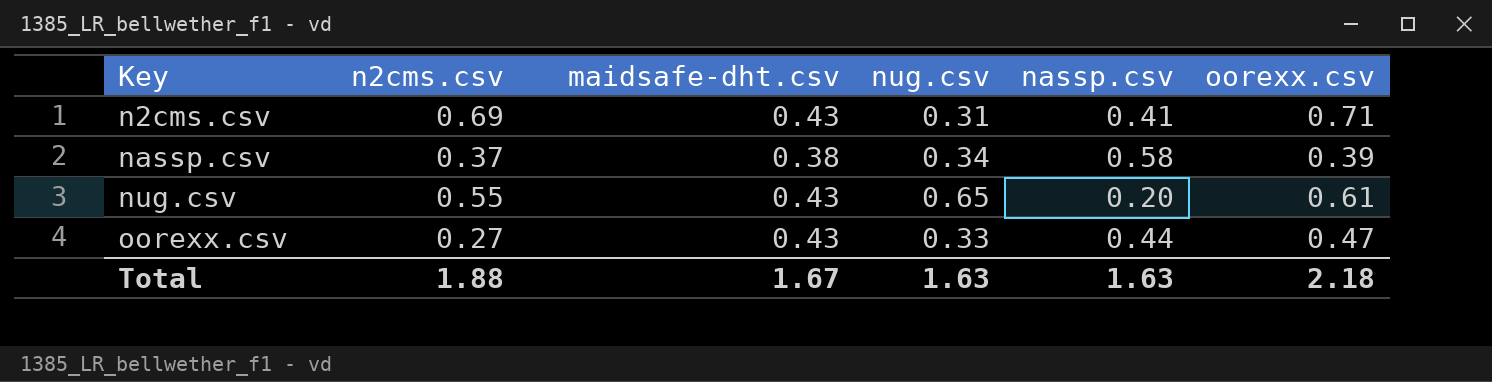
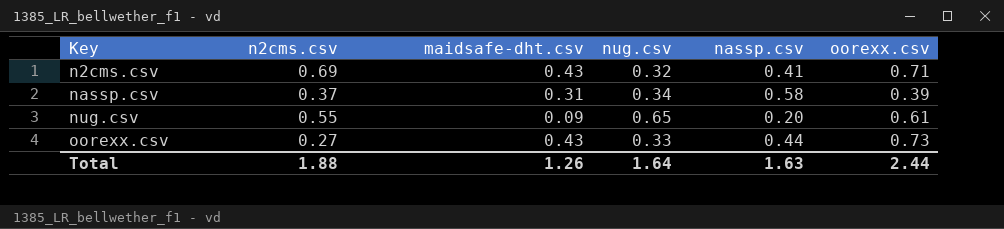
n2cms.csv | nug.csv: 0.31 -> 0.32
nassp.csv | maidsafe-dht.csv: 0.38 -> 0.31
nug.csv | maidsafe-dht.csv: 0.43 -> 0.09
oorexx.csv | oorexx.csv: 0.47 -> 0.73
Total | maidsafe-dht.csv: 1.67 -> 1.26
Total | nug.csv: 1.63 -> 1.64
Total | oorexx.csv: 2.18 -> 2.44

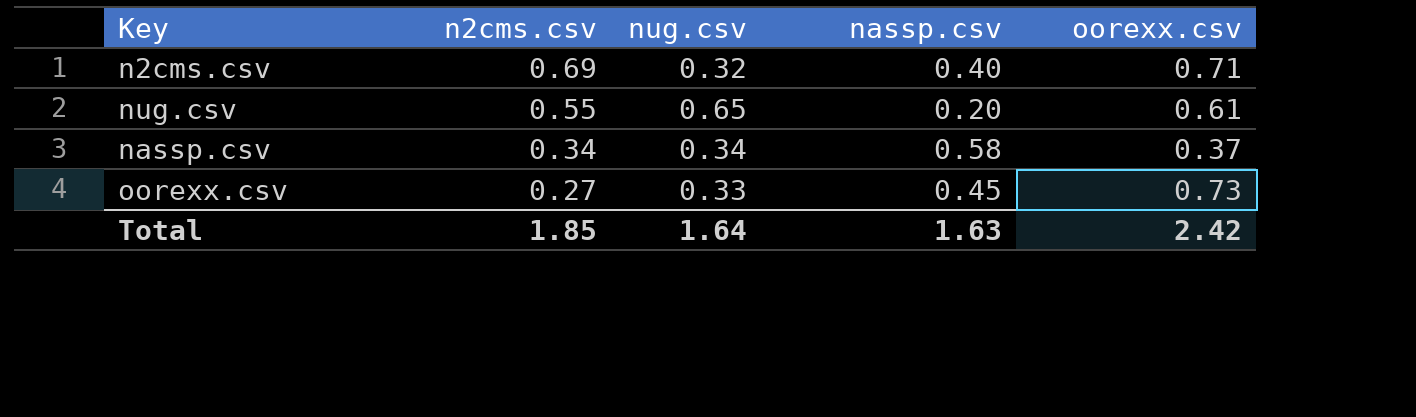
row order: Key ascending -> n2cms.csv descending
column maidsafe-dht.csv | position: 3 -> none
n2cms.csv | nassp.csv: 0.41 -> 0.40
nassp.csv | n2cms.csv: 0.37 -> 0.34
nassp.csv | oorexx.csv: 0.39 -> 0.37
oorexx.csv | nassp.csv: 0.44 -> 0.45
Total | n2cms.csv: 1.88 -> 1.85
Total | oorexx.csv: 2.44 -> 2.42

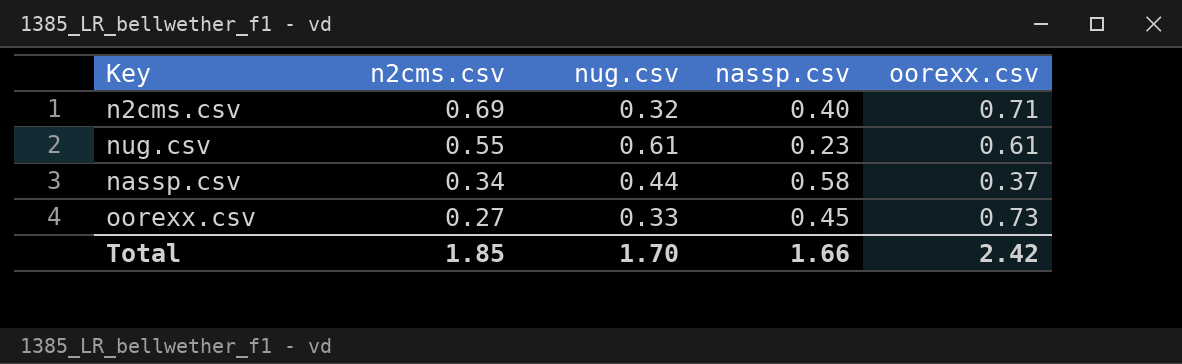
nug.csv | nug.csv: 0.65 -> 0.61
nug.csv | nassp.csv: 0.20 -> 0.23
nassp.csv | nug.csv: 0.34 -> 0.44
Total | nug.csv: 1.64 -> 1.70
Total | nassp.csv: 1.63 -> 1.66

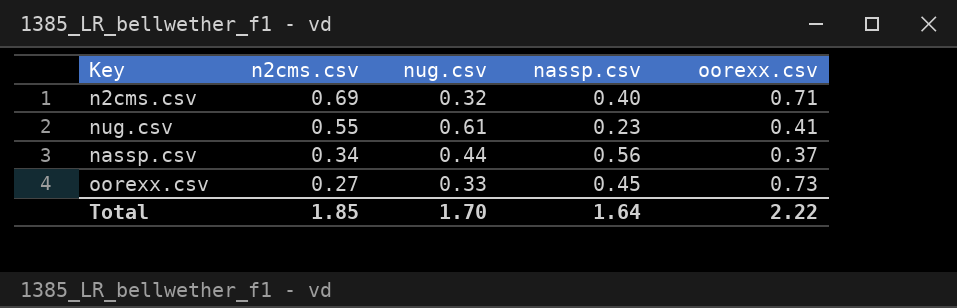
nug.csv | oorexx.csv: 0.61 -> 0.41
nassp.csv | nassp.csv: 0.58 -> 0.56
Total | nassp.csv: 1.66 -> 1.64
Total | oorexx.csv: 2.42 -> 2.22

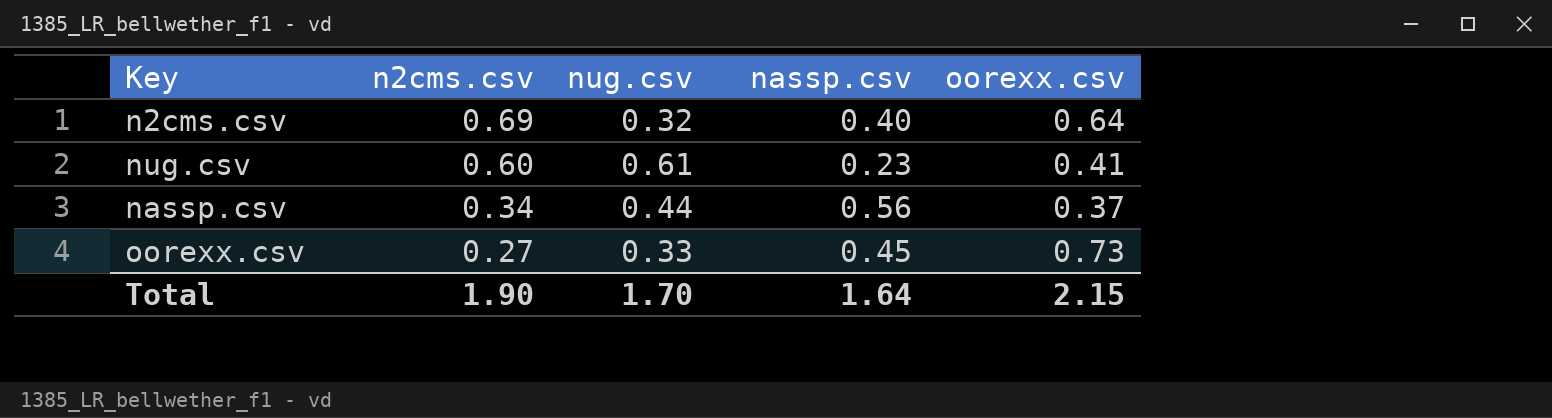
n2cms.csv | oorexx.csv: 0.71 -> 0.64
nug.csv | n2cms.csv: 0.55 -> 0.60
Total | n2cms.csv: 1.85 -> 1.90
Total | oorexx.csv: 2.22 -> 2.15

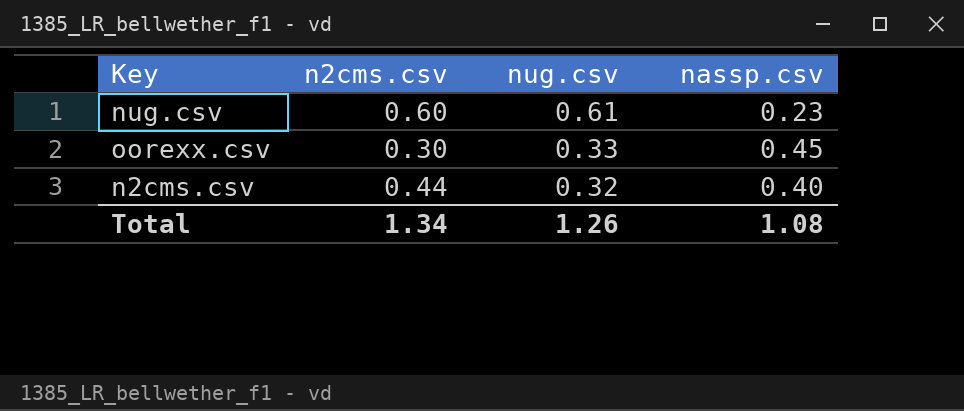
row order: n2cms.csv descending -> nug.csv descending
column oorexx.csv | position: 5 -> none
row nassp.csv: 0.34 | 0.44 | 0.56 | 0.37 -> none
oorexx.csv | n2cms.csv: 0.27 -> 0.30
n2cms.csv | n2cms.csv: 0.69 -> 0.44
Total | n2cms.csv: 1.90 -> 1.34
Total | nug.csv: 1.70 -> 1.26
Total | nassp.csv: 1.64 -> 1.08

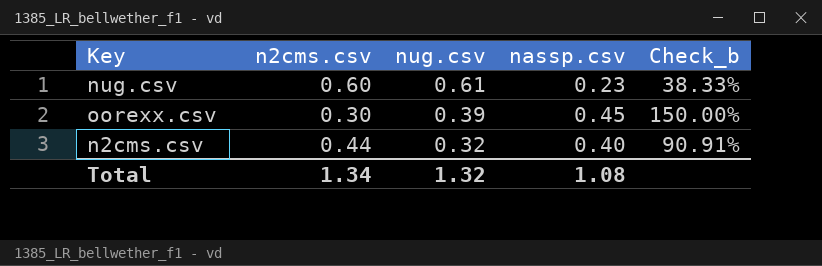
column Check_b | formula: none -> [nassp.csv] / [n2cms.csv]
oorexx.csv | nug.csv: 0.33 -> 0.39
Total | nug.csv: 1.26 -> 1.32

